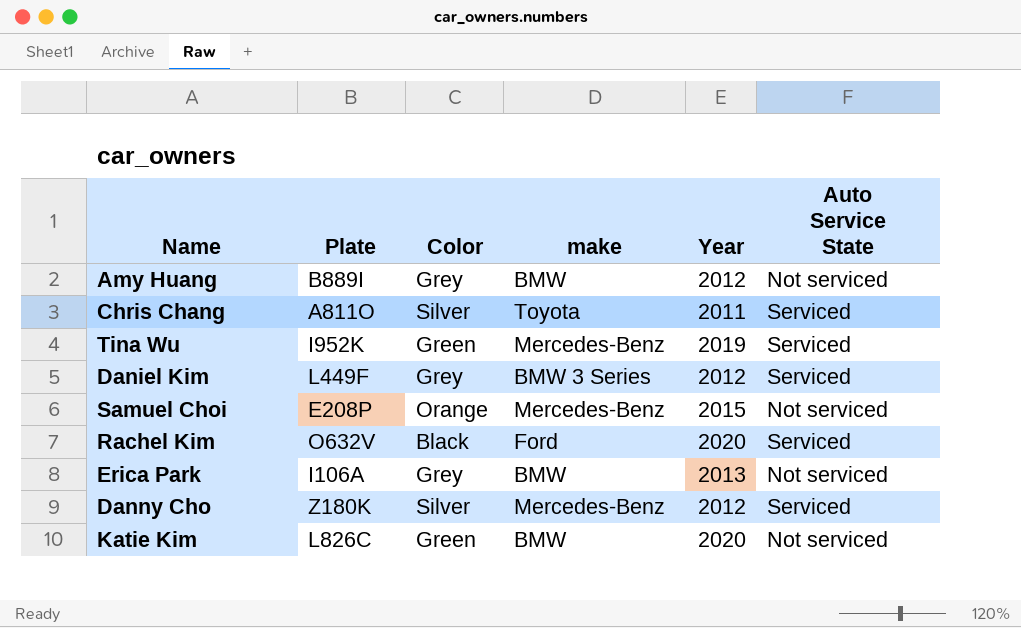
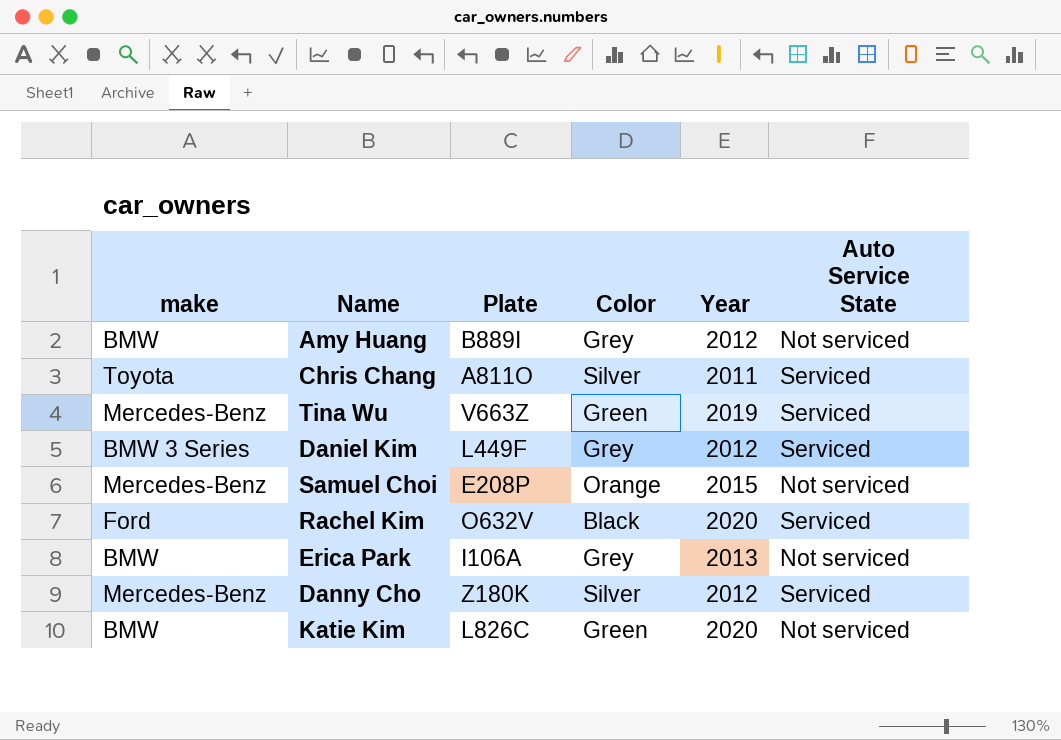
column make | position: 4 -> 1
Tina Wu | Plate: I952K -> V663Z

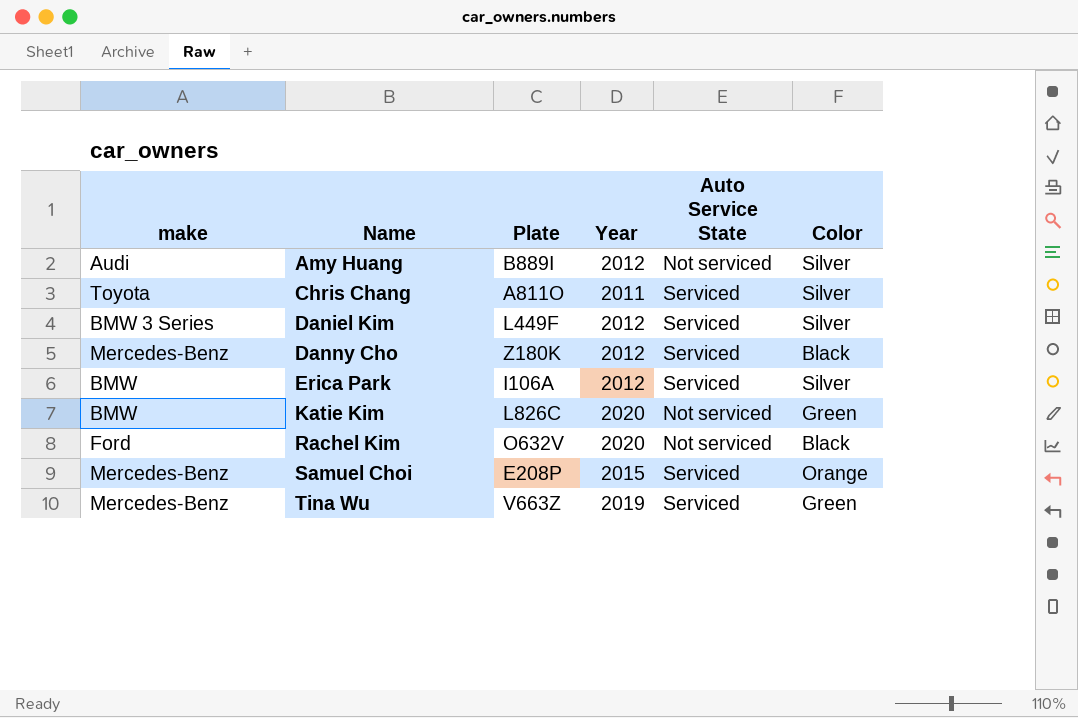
row order: none -> Name ascending
column Color | position: 4 -> 6
Amy Huang | make: BMW -> Audi
Amy Huang | Color: Grey -> Silver
Daniel Kim | Color: Grey -> Silver
Danny Cho | Color: Silver -> Black
Erica Park | Year: 2013 -> 2012
Erica Park | Auto Service State: Not serviced -> Serviced
Erica Park | Color: Grey -> Silver
Rachel Kim | Auto Service State: Serviced -> Not serviced
Samuel Choi | Auto Service State: Not serviced -> Serviced

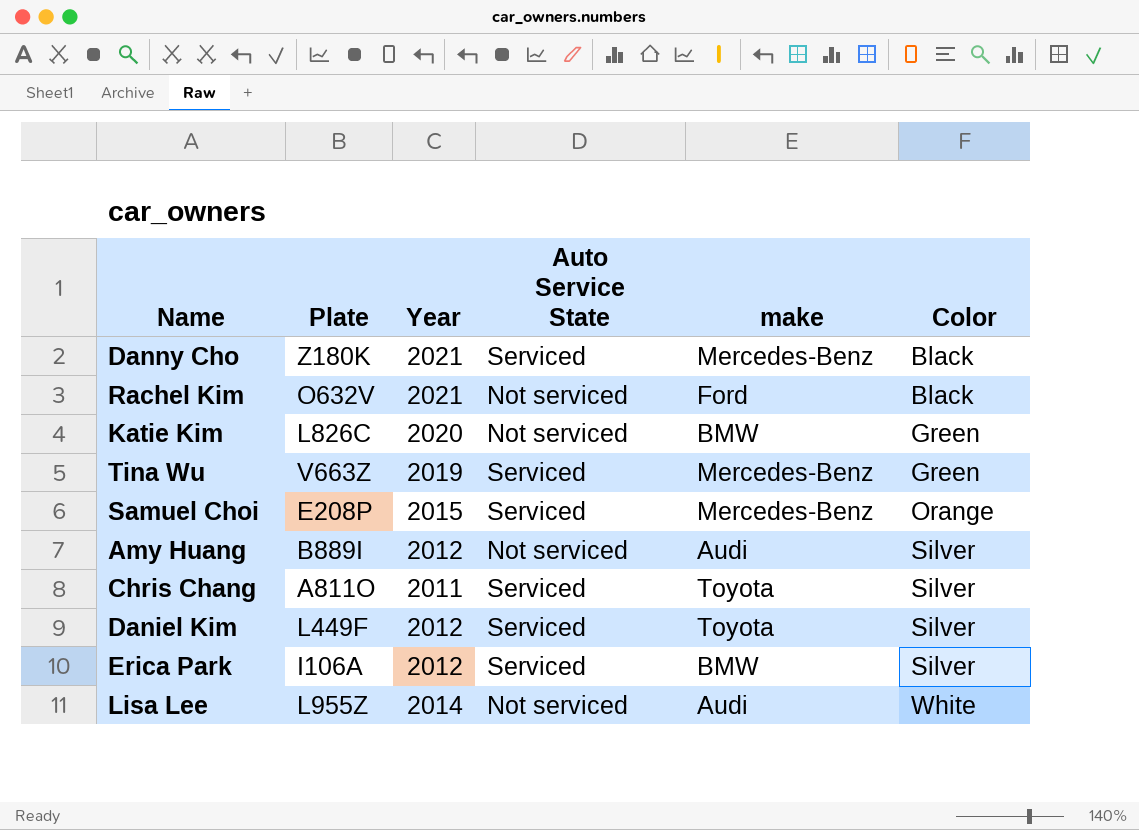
row order: Name ascending -> Color ascending
column make | position: 1 -> 5
Danny Cho | Year: 2012 -> 2021
Rachel Kim | Year: 2020 -> 2021
Daniel Kim | make: BMW 3 Series -> Toyota
row Lisa Lee: none -> L955Z | 2014 | Not serviced | Audi | White

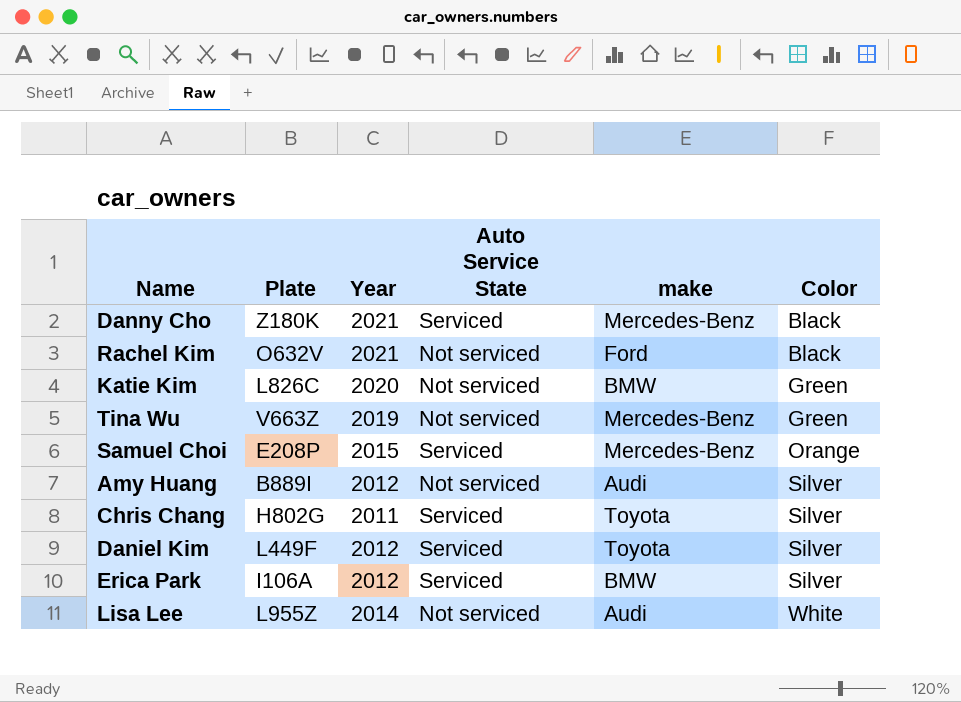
Tina Wu | Auto Service State: Serviced -> Not serviced
Chris Chang | Plate: A811O -> H802G

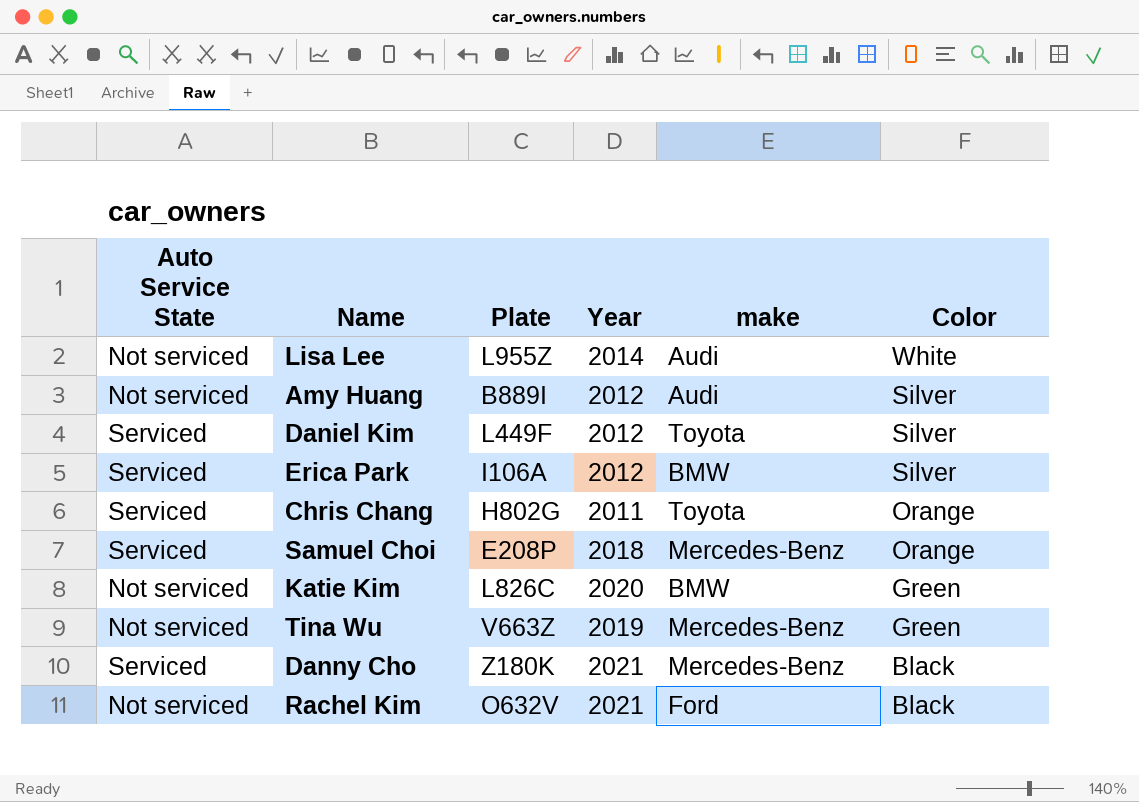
row order: Color ascending -> Color descending
column Auto Service State | position: 4 -> 1
Chris Chang | Color: Silver -> Orange
Samuel Choi | Year: 2015 -> 2018

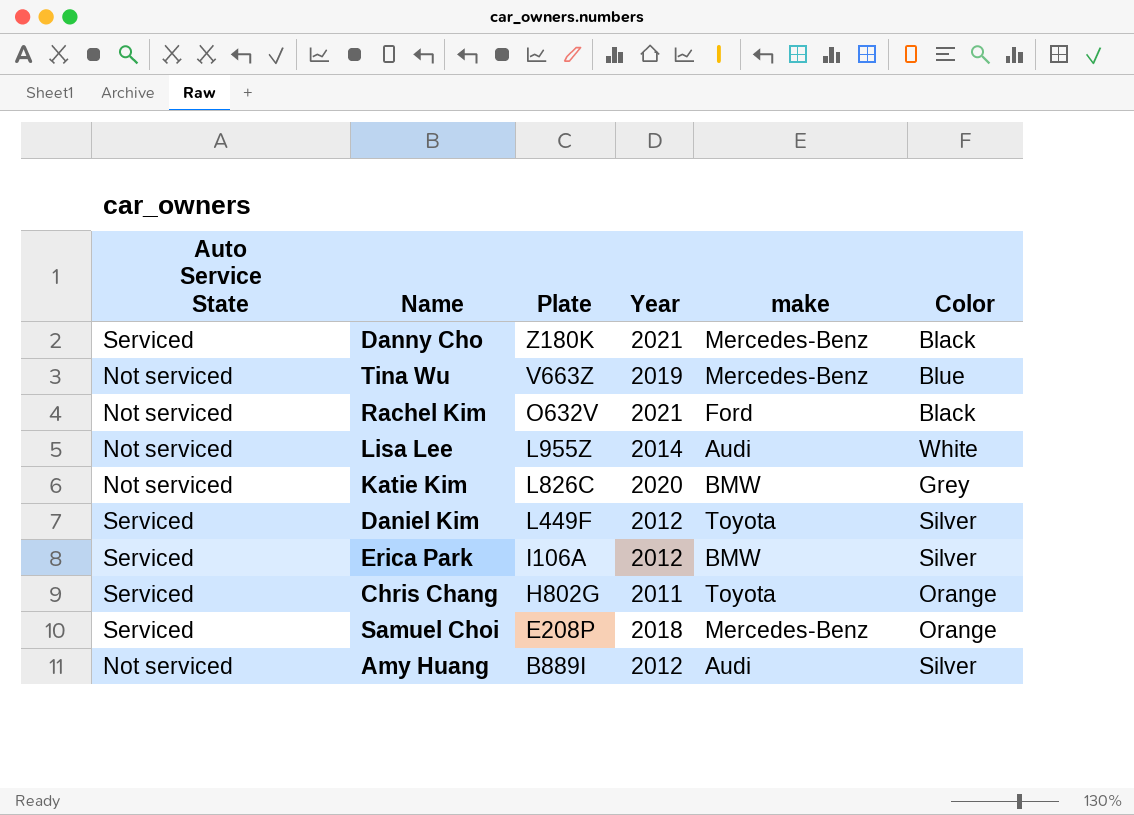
row order: Color descending -> Plate descending
Tina Wu | Color: Green -> Blue
Katie Kim | Color: Green -> Grey

